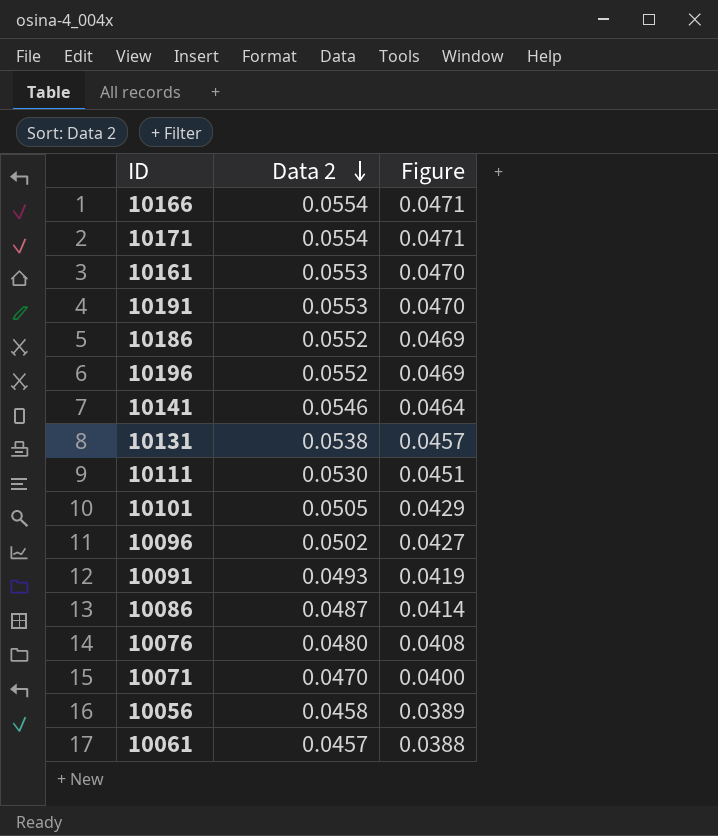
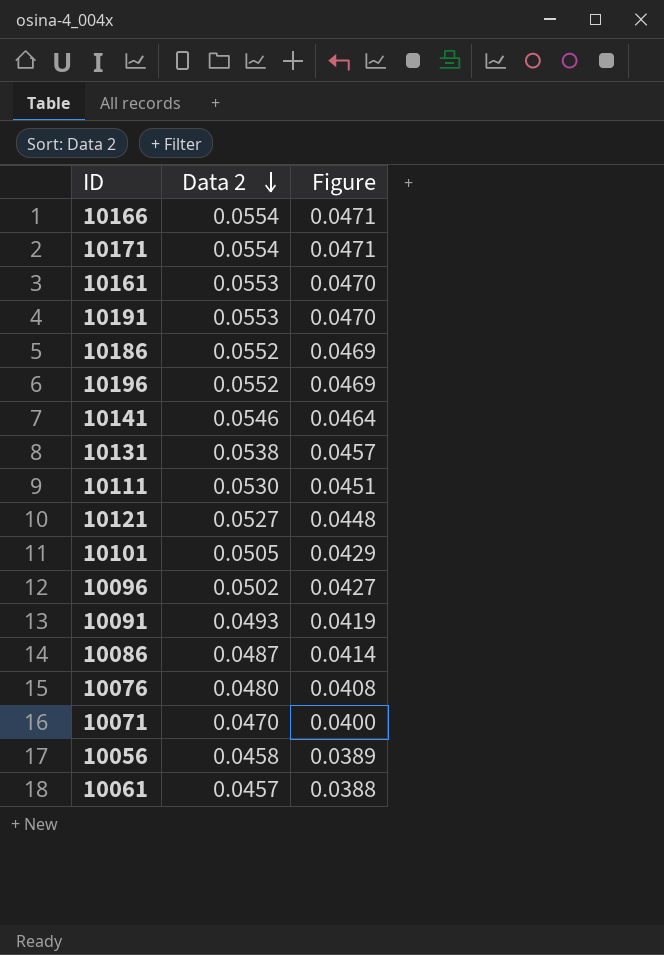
row 10121: none -> 0.0527 | 0.0448

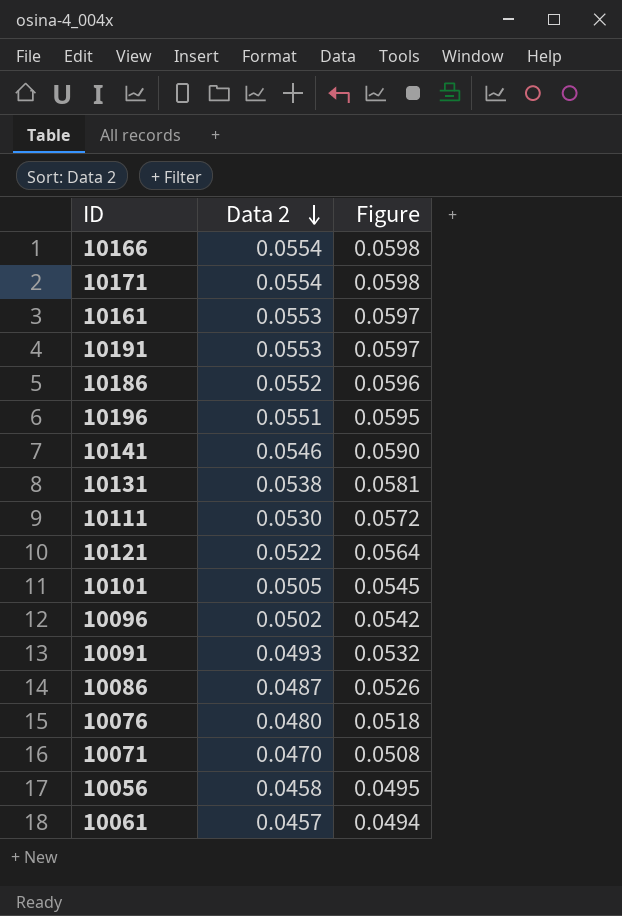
column Figure | formula: [Data 2] * 0.85 -> [Data 2] * 1.08
10196 | Data 2: 0.0552 -> 0.0551
10121 | Data 2: 0.0527 -> 0.0522

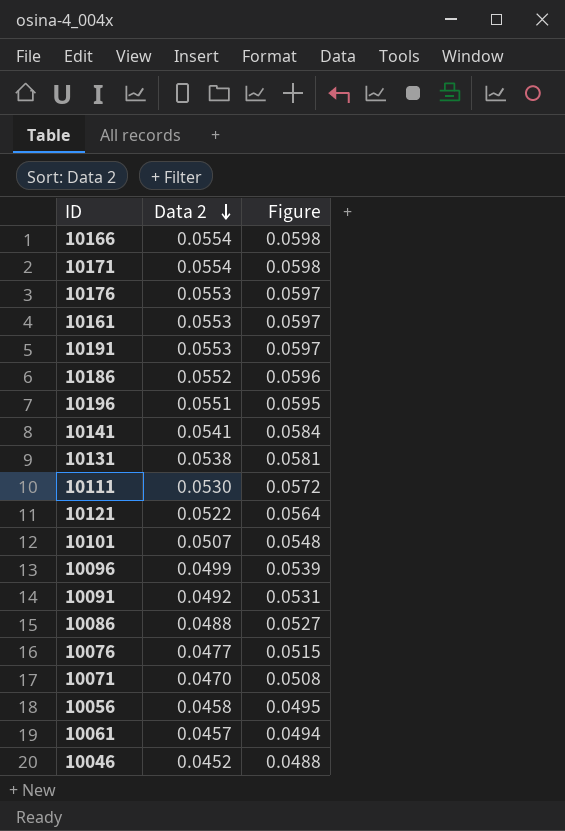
row 10176: none -> 0.0553 | 0.0597
10141 | Data 2: 0.0546 -> 0.0541
10141 | Figure: 0.0590 -> 0.0584
10101 | Data 2: 0.0505 -> 0.0507
10101 | Figure: 0.0545 -> 0.0548
10096 | Data 2: 0.0502 -> 0.0499
10096 | Figure: 0.0542 -> 0.0539
10091 | Data 2: 0.0493 -> 0.0492
10091 | Figure: 0.0532 -> 0.0531
10086 | Data 2: 0.0487 -> 0.0488
10086 | Figure: 0.0526 -> 0.0527
10076 | Data 2: 0.0480 -> 0.0477
10076 | Figure: 0.0518 -> 0.0515
row 10046: none -> 0.0452 | 0.0488

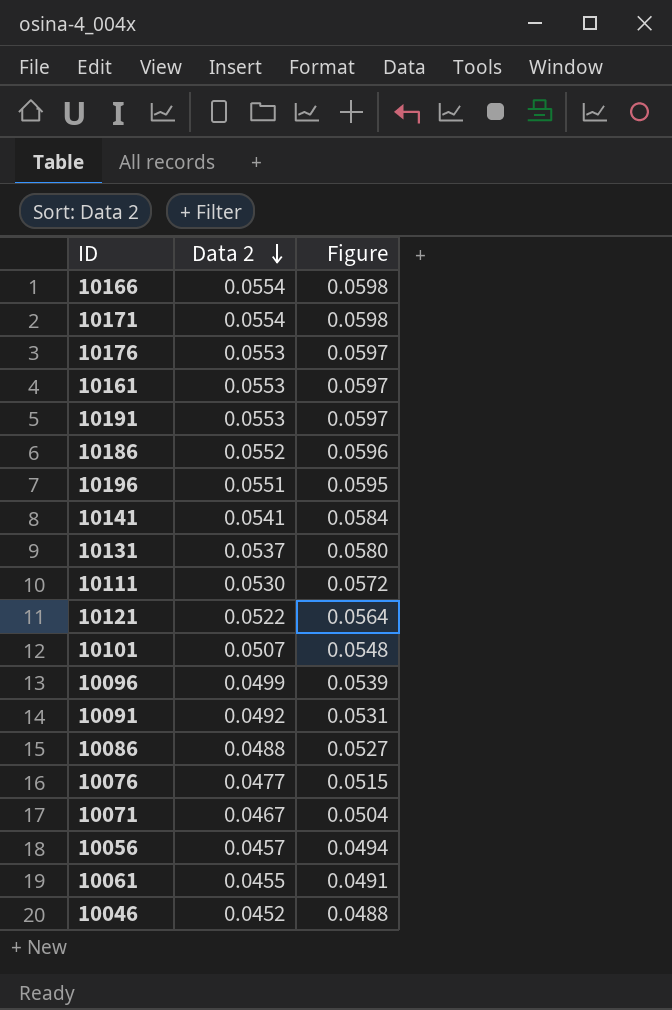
10131 | Data 2: 0.0538 -> 0.0537
10131 | Figure: 0.0581 -> 0.0580
10071 | Data 2: 0.0470 -> 0.0467
10071 | Figure: 0.0508 -> 0.0504
10056 | Data 2: 0.0458 -> 0.0457
10056 | Figure: 0.0495 -> 0.0494
10061 | Data 2: 0.0457 -> 0.0455
10061 | Figure: 0.0494 -> 0.0491

